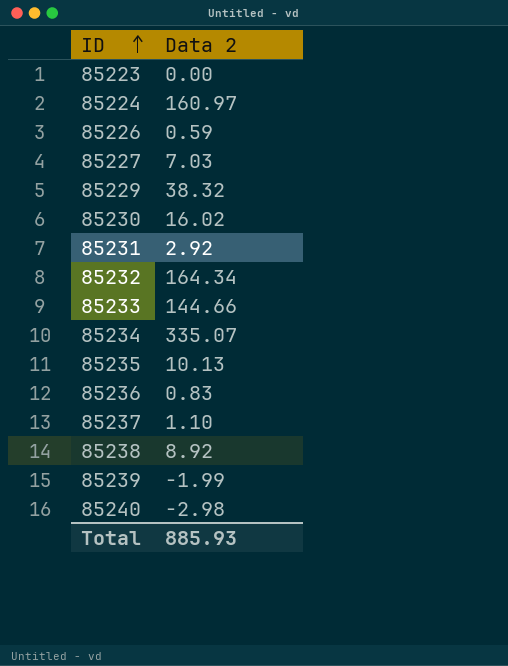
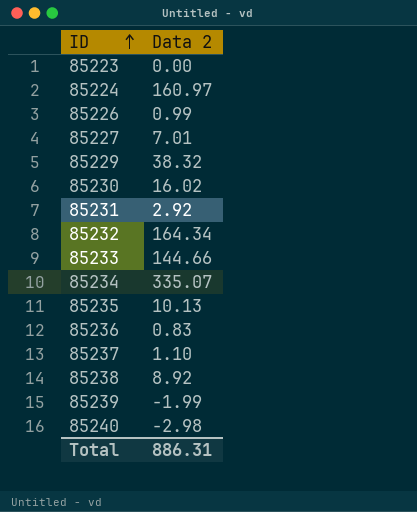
85226 | Data 2: 0.59 -> 0.99
85227 | Data 2: 7.03 -> 7.01
Total | Data 2: 885.93 -> 886.31

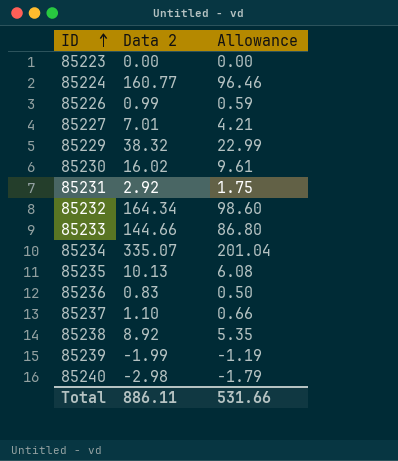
column Allowance | formula: none -> [Data 2] * 0.6
85224 | Data 2: 160.97 -> 160.77
Total | Data 2: 886.31 -> 886.11

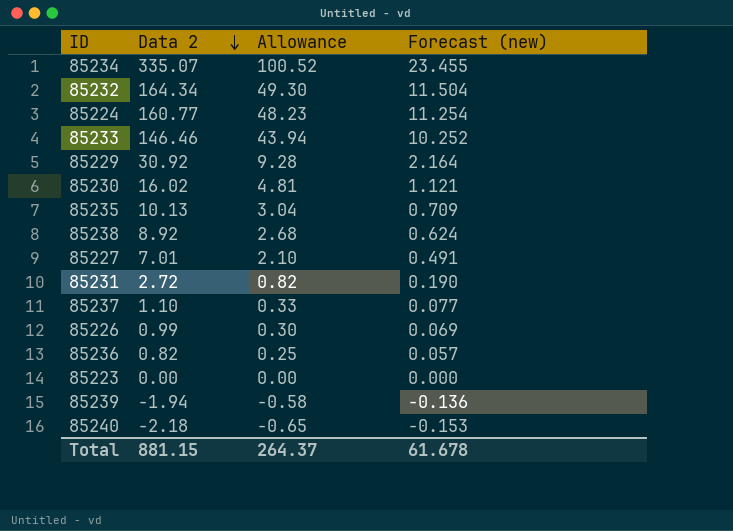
row order: ID ascending -> Data 2 descending
column Allowance | formula: [Data 2] * 0.6 -> [Data 2] * 0.3
column Forecast (new) | formula: none -> [Data 2] * 0.07
85233 | Data 2: 144.66 -> 146.46
85229 | Data 2: 38.32 -> 30.92
85231 | Data 2: 2.92 -> 2.72
85236 | Data 2: 0.83 -> 0.82
85239 | Data 2: -1.99 -> -1.94
85240 | Data 2: -2.98 -> -2.18
Total | Data 2: 886.11 -> 881.15
Total | Allowance: 531.66 -> 264.37

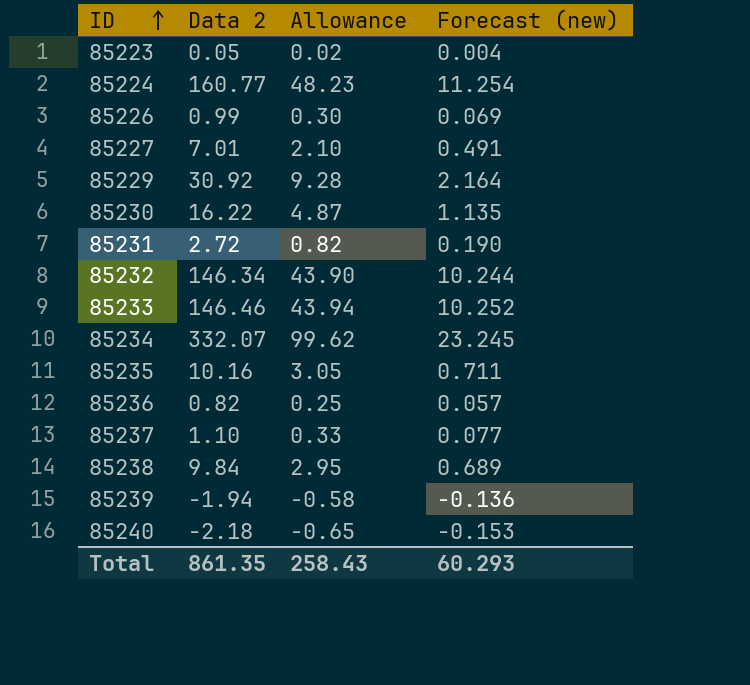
row order: Data 2 descending -> ID ascending
85223 | Data 2: 0.00 -> 0.05
85223 | Allowance: 0.00 -> 0.02
85223 | Forecast (new): 0.000 -> 0.004
85230 | Data 2: 16.02 -> 16.22
85230 | Allowance: 4.81 -> 4.87
85230 | Forecast (new): 1.121 -> 1.135
85232 | Data 2: 164.34 -> 146.34
85232 | Allowance: 49.30 -> 43.90
85232 | Forecast (new): 11.504 -> 10.244
85234 | Data 2: 335.07 -> 332.07
85234 | Allowance: 100.52 -> 99.62
85234 | Forecast (new): 23.455 -> 23.245
85235 | Data 2: 10.13 -> 10.16
85235 | Allowance: 3.04 -> 3.05
85235 | Forecast (new): 0.709 -> 0.711
85238 | Data 2: 8.92 -> 9.84
85238 | Allowance: 2.68 -> 2.95
85238 | Forecast (new): 0.624 -> 0.689
Total | Data 2: 881.15 -> 861.35
Total | Allowance: 264.37 -> 258.43
Total | Forecast (new): 61.678 -> 60.293

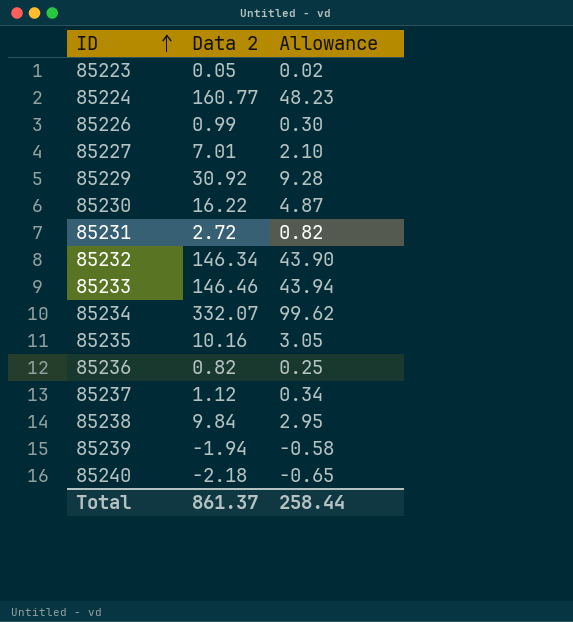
column Forecast (new) | formula: [Data 2] * 0.07 -> none
85237 | Data 2: 1.10 -> 1.12
85237 | Allowance: 0.33 -> 0.34
Total | Data 2: 861.35 -> 861.37
Total | Allowance: 258.43 -> 258.44

